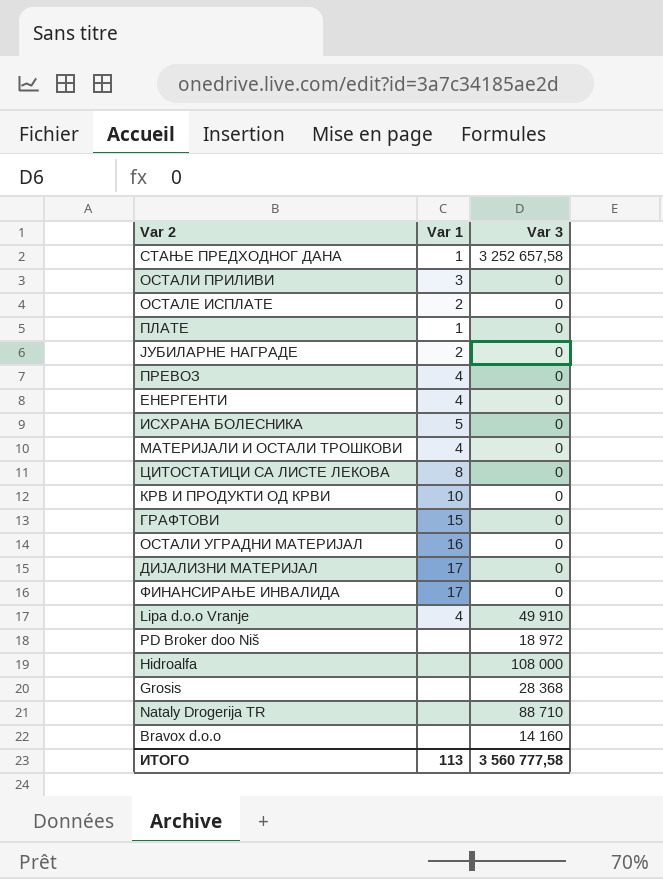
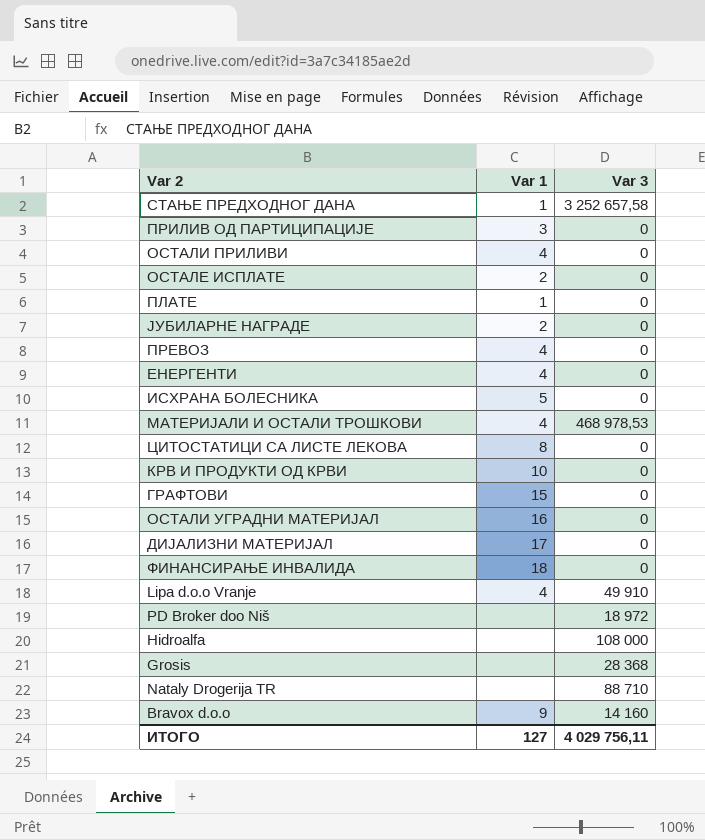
row ПРИЛИВ ОД ПАРТИЦИПАЦИЈЕ: none -> 3 | 0
ОСТАЛИ ПРИЛИВИ | Var 1: 3 -> 4
МАТЕРИЈАЛИ И ОСТАЛИ ТРОШКОВИ | Var 3: 0 -> 468 978,53
ФИНАНСИРАЊЕ ИНВАЛИДА | Var 1: 17 -> 18
Bravox d.o.o | Var 1: none -> 9
ИТОГО | Var 1: 113 -> 127
ИТОГО | Var 3: 3 560 777,58 -> 4 029 756,11

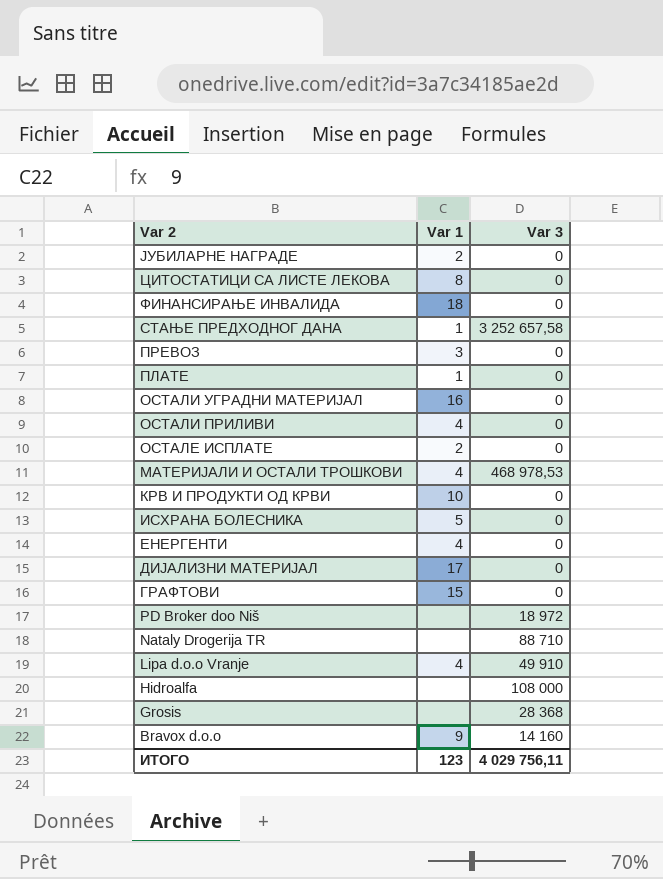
row order: none -> Var 2 descending
row ПРИЛИВ ОД ПАРТИЦИПАЦИЈЕ: 3 | 0 -> none
ПРЕВОЗ | Var 1: 4 -> 3
ИТОГО | Var 1: 127 -> 123

